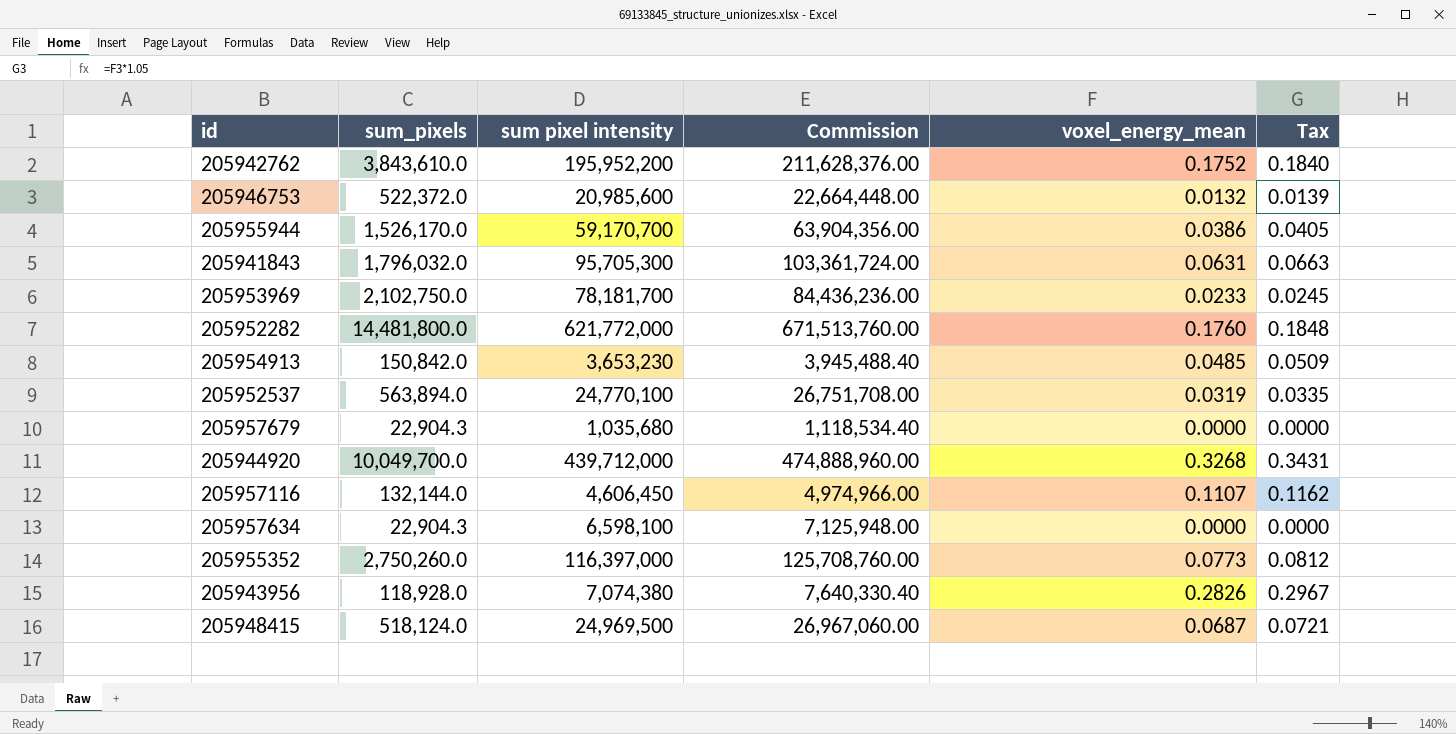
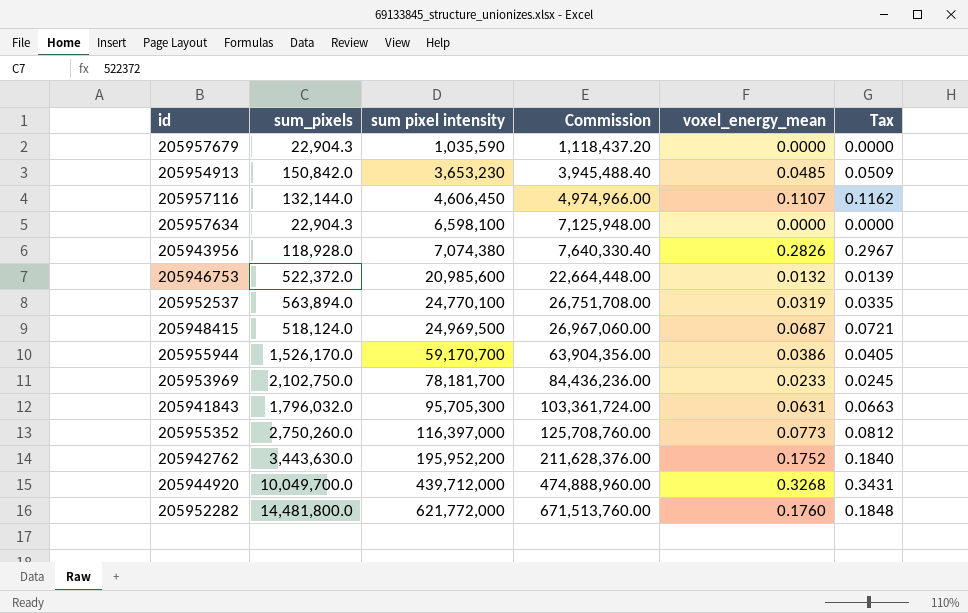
row order: none -> sum pixel intensity ascending
205957679 | sum pixel intensity: 1,035,680 -> 1,035,590
205957679 | Commission: 1,118,534.40 -> 1,118,437.20
205942762 | sum_pixels: 3,843,610.0 -> 3,443,630.0

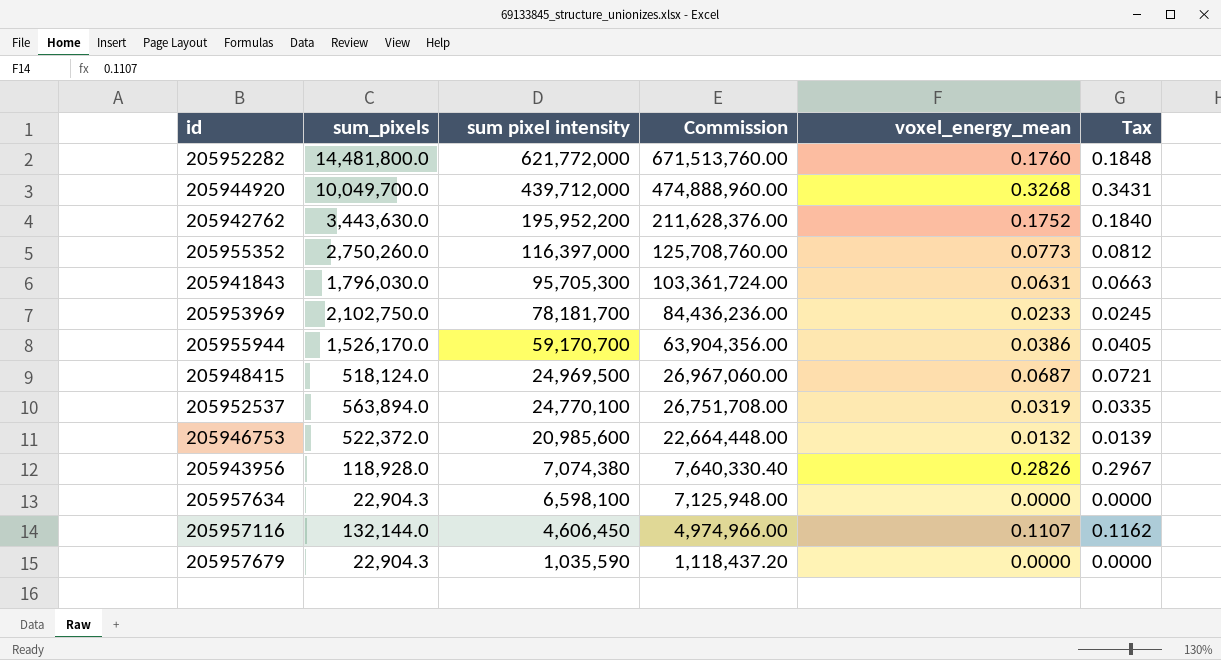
row order: sum pixel intensity ascending -> sum pixel intensity descending
row 205954913: 150,842.0 | 3,653,230 | 3,945,488.40 | 0.0485 | 0.0509 -> none
205941843 | sum_pixels: 1,796,032.0 -> 1,796,030.0

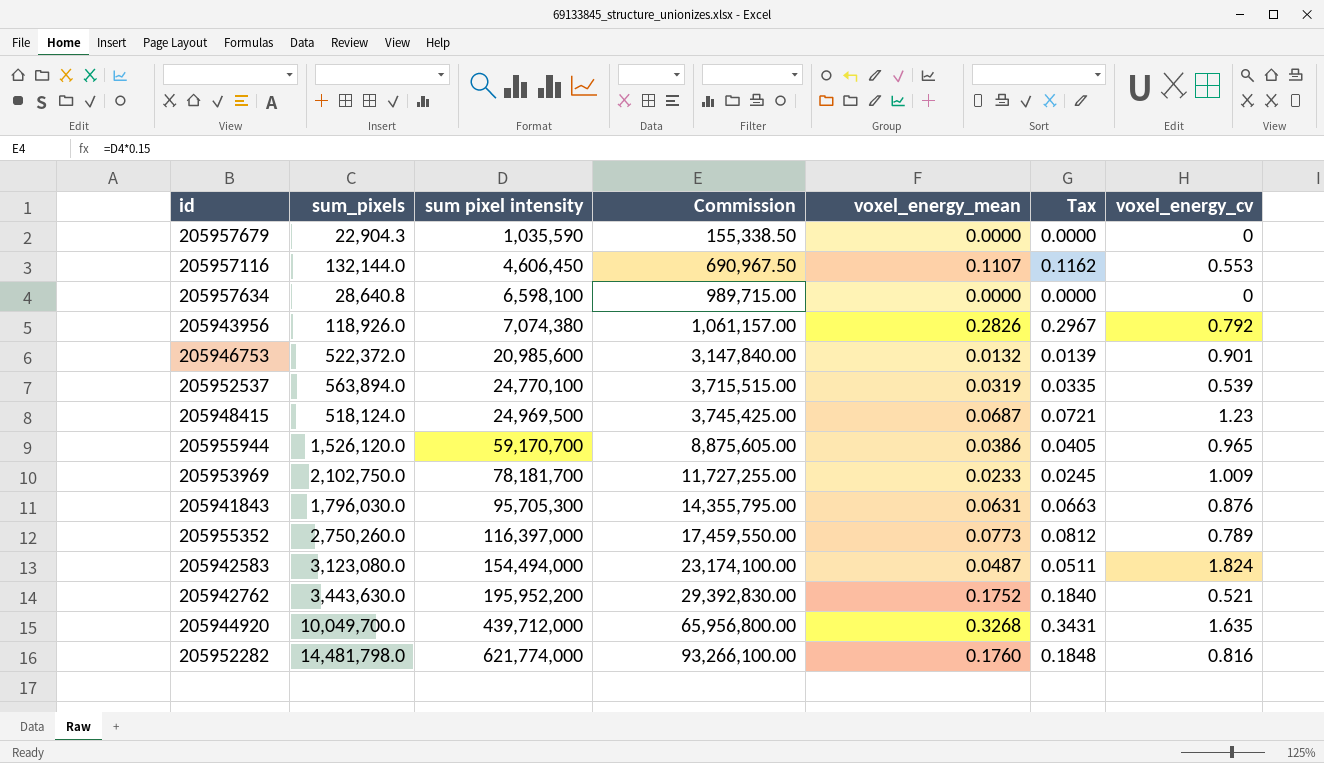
row order: sum pixel intensity descending -> sum pixel intensity ascending
column Commission | formula: [sum pixel intensity] * 1.08 -> [sum pixel intensity] * 0.15
column voxel_energy_cv | position: none -> 7
205957634 | sum_pixels: 22,904.3 -> 28,640.8
205943956 | sum_pixels: 118,928.0 -> 118,926.0
205955944 | sum_pixels: 1,526,170.0 -> 1,526,120.0
row 205942583: none -> 3,123,080.0 | 154,494,000 | 23,174,100.00 | 0.0487 | 0.0511 | 1.824
205952282 | sum_pixels: 14,481,800.0 -> 14,481,798.0
205952282 | sum pixel intensity: 621,772,000 -> 621,774,000

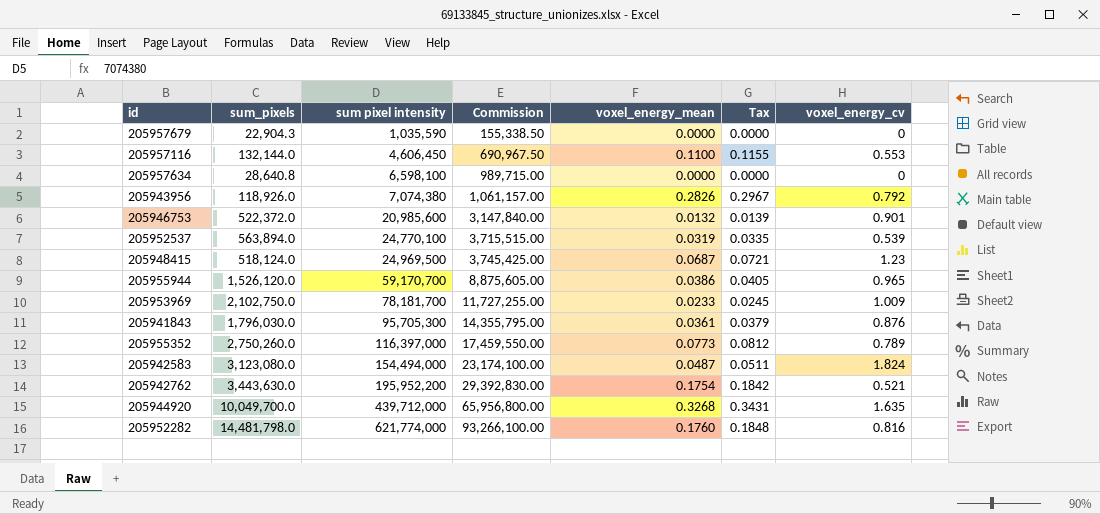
205957116 | voxel_energy_mean: 0.1107 -> 0.1100
205957116 | Tax: 0.1162 -> 0.1155
205941843 | voxel_energy_mean: 0.0631 -> 0.0361
205941843 | Tax: 0.0663 -> 0.0379
205942762 | voxel_energy_mean: 0.1752 -> 0.1754
205942762 | Tax: 0.1840 -> 0.1842

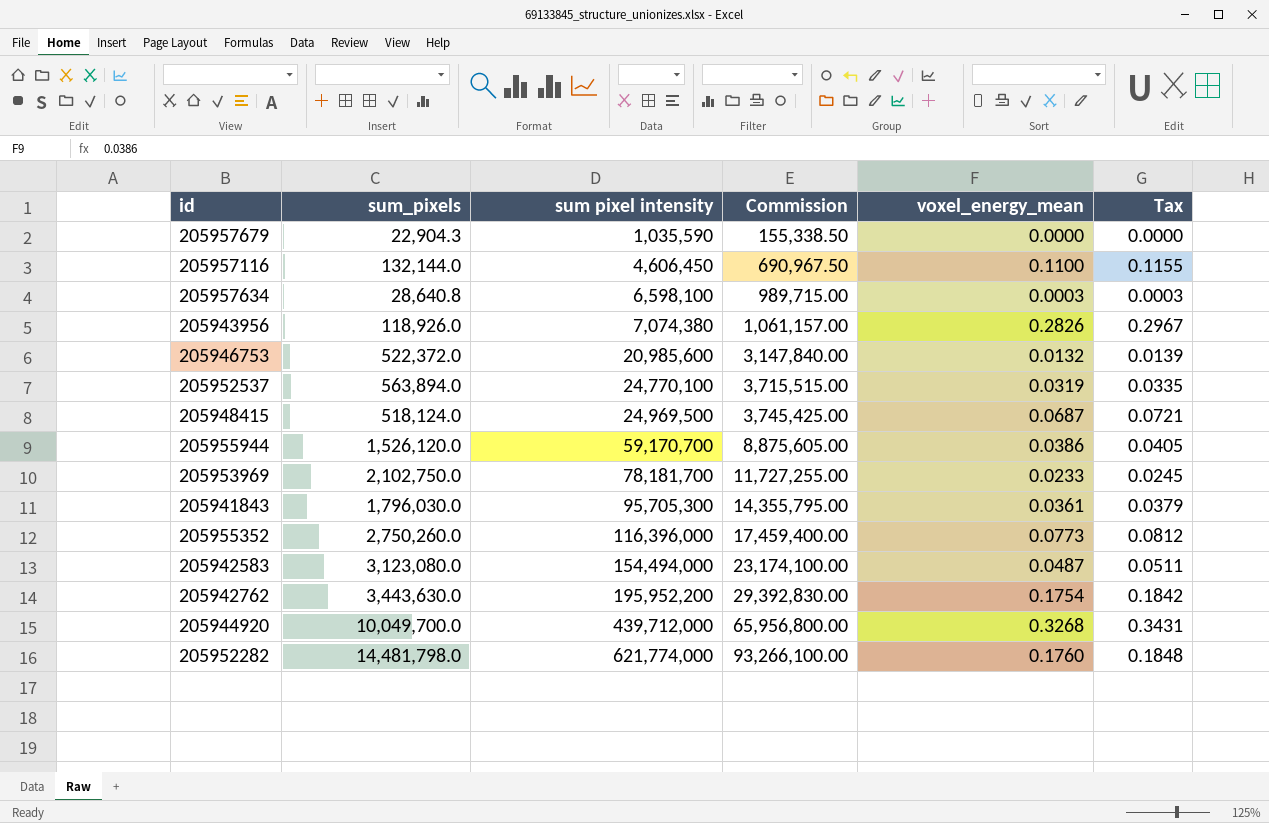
column voxel_energy_cv | position: 7 -> none
205957634 | voxel_energy_mean: 0.0000 -> 0.0003
205957634 | Tax: 0.0000 -> 0.0003
205955352 | sum pixel intensity: 116,397,000 -> 116,396,000
205955352 | Commission: 17,459,550.00 -> 17,459,400.00

